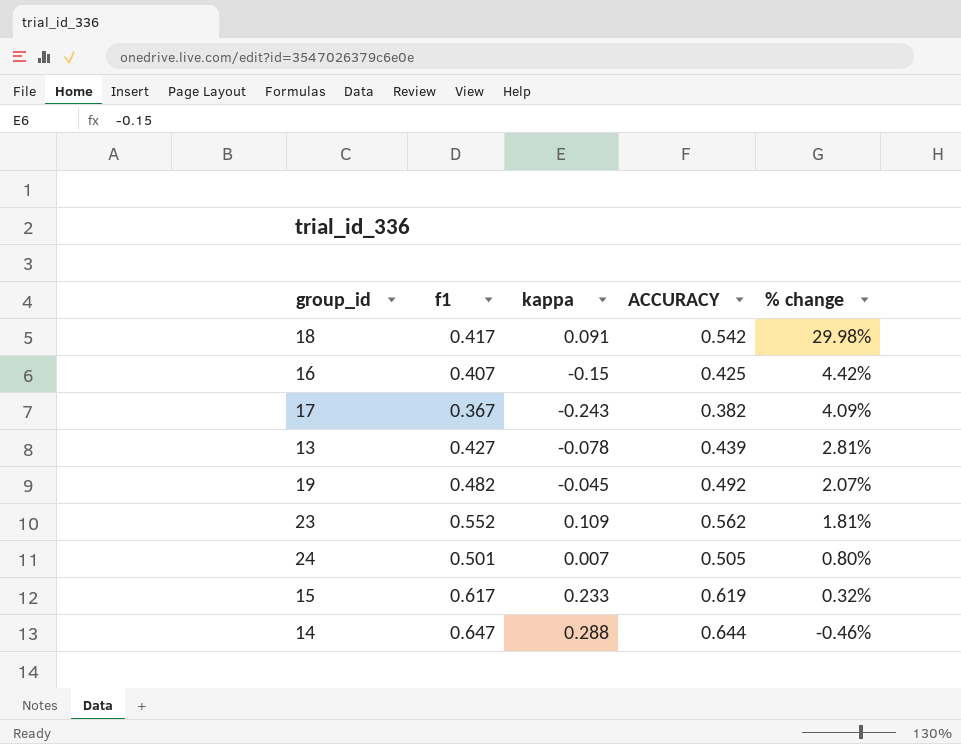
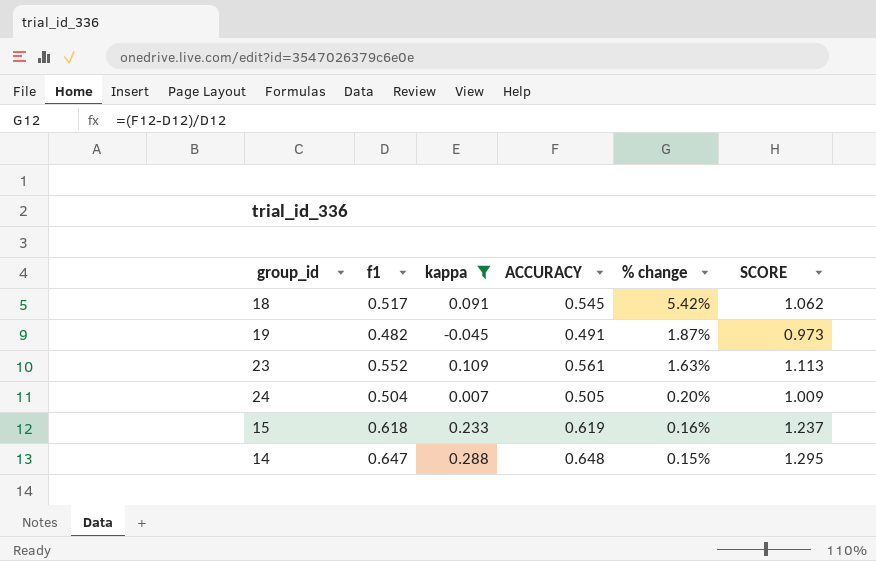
filter: none -> kappa >= -0.045
column SCORE | formula: none -> [f1] + [ACCURACY]
18 | f1: 0.417 -> 0.517
18 | ACCURACY: 0.542 -> 0.545
18 | % change: 29.98% -> 5.42%
19 | ACCURACY: 0.492 -> 0.491
19 | % change: 2.07% -> 1.87%
23 | ACCURACY: 0.562 -> 0.561
23 | % change: 1.81% -> 1.63%
24 | f1: 0.501 -> 0.504
24 | % change: 0.80% -> 0.20%
15 | f1: 0.617 -> 0.618
15 | % change: 0.32% -> 0.16%
14 | ACCURACY: 0.644 -> 0.648
14 | % change: -0.46% -> 0.15%

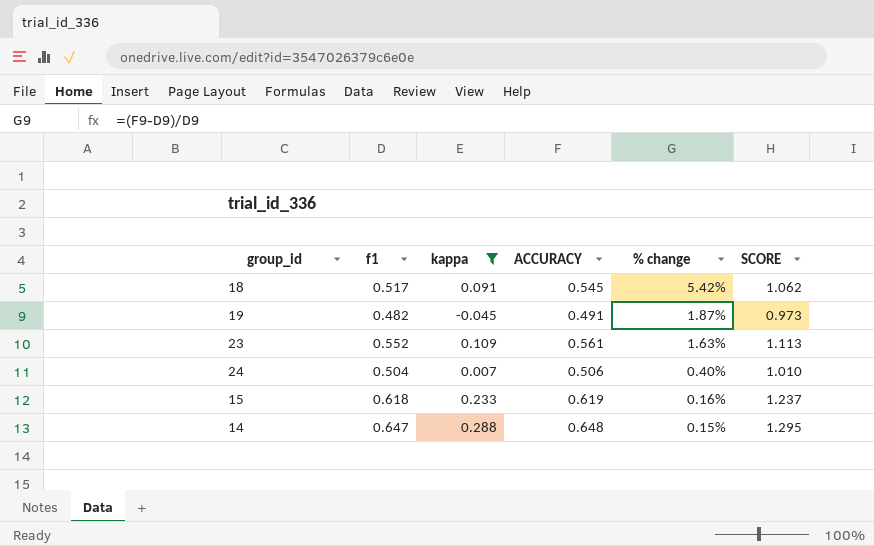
24 | ACCURACY: 0.505 -> 0.506
24 | % change: 0.20% -> 0.40%
24 | SCORE: 1.009 -> 1.010

